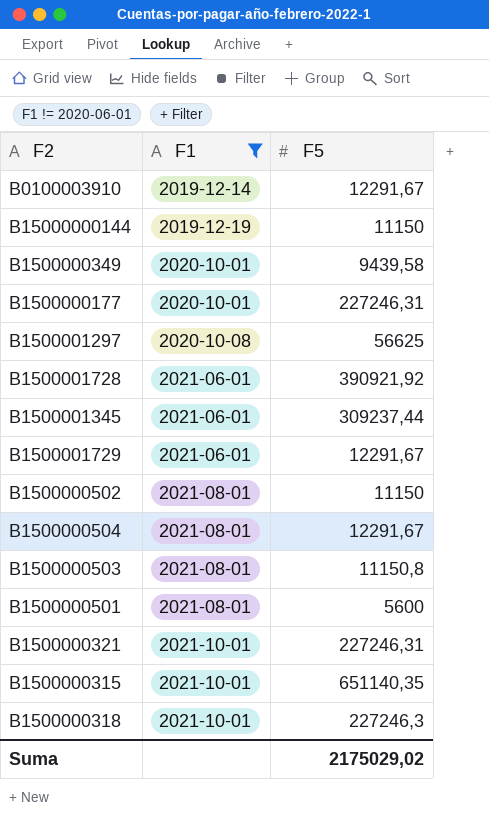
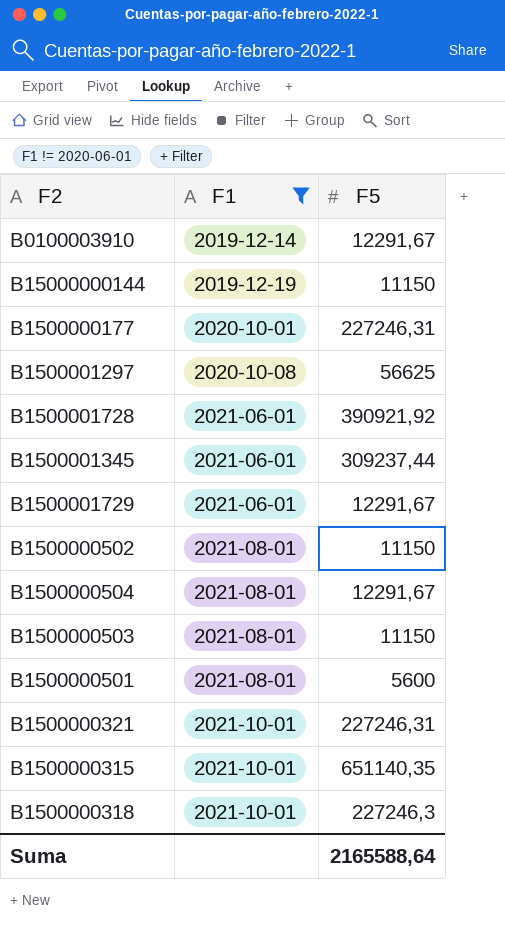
row B1500000349: 2020-10-01 | 9439,58 -> none
B1500000503 | F5: 11150,8 -> 11150
Suma | F5: 2175029,02 -> 2165588,64

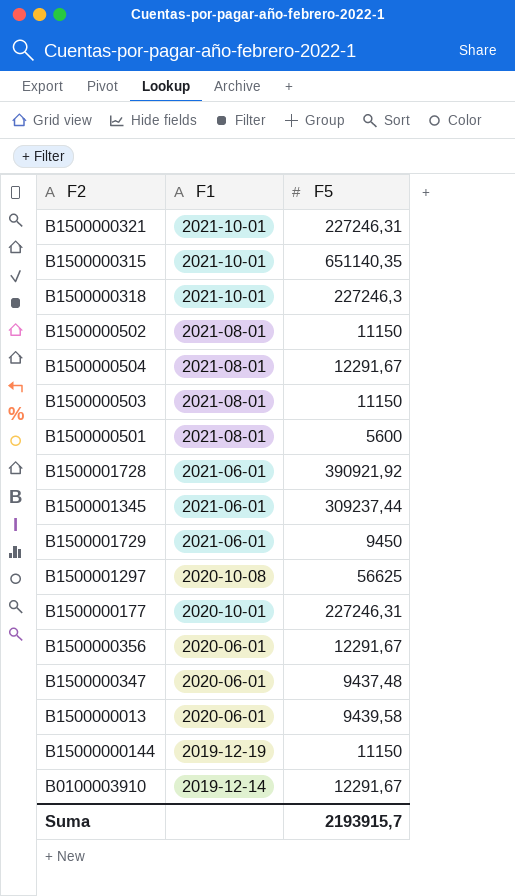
filter: F1 != 2020-06-01 -> none
row order: F1 ascending -> F1 descending
B1500001729 | F5: 12291,67 -> 9450
Suma | F5: 2165588,64 -> 2193915,7

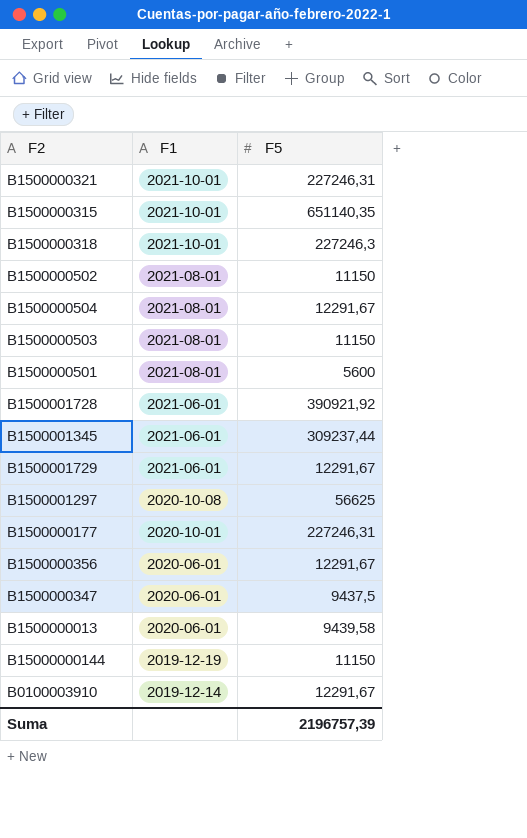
B1500001729 | F5: 9450 -> 12291,67
B1500000347 | F5: 9437,48 -> 9437,5
Suma | F5: 2193915,7 -> 2196757,39

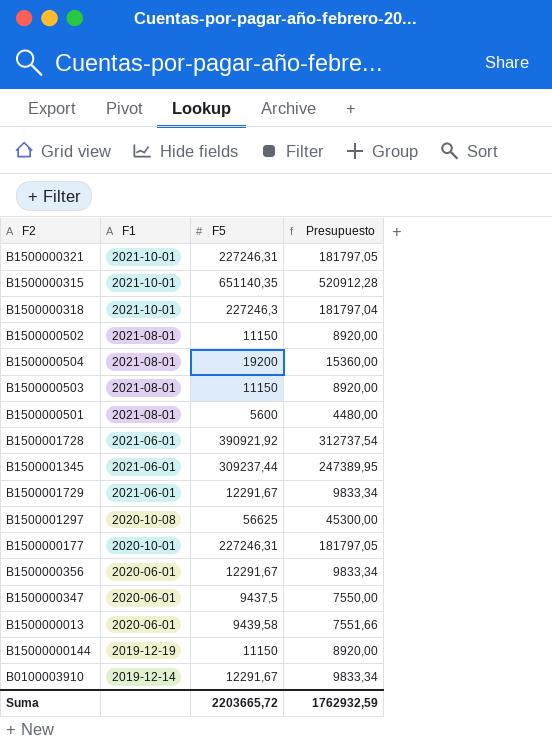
column Presupuesto | formula: none -> [F5] * 0,8
B1500000504 | F5: 12291,67 -> 19200
Suma | F5: 2196757,39 -> 2203665,72

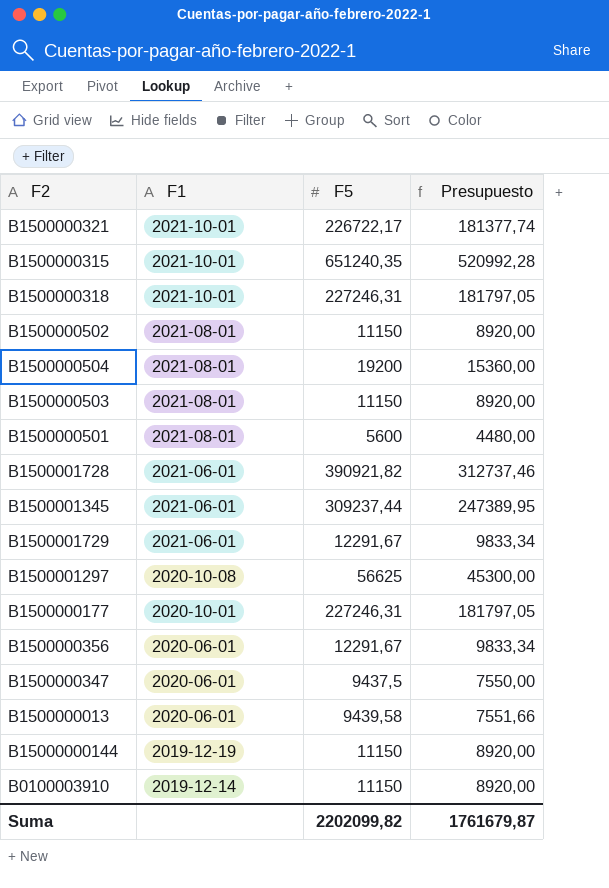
B1500000321 | F5: 227246,31 -> 226722,17
B1500000321 | Presupuesto: 181797,05 -> 181377,74
B1500000315 | F5: 651140,35 -> 651240,35
B1500000315 | Presupuesto: 520912,28 -> 520992,28
B1500000318 | F5: 227246,3 -> 227246,31
B1500000318 | Presupuesto: 181797,04 -> 181797,05
B1500001728 | F5: 390921,92 -> 390921,82
B1500001728 | Presupuesto: 312737,54 -> 312737,46
B0100003910 | F5: 12291,67 -> 11150
B0100003910 | Presupuesto: 9833,34 -> 8920,00
Suma | F5: 2203665,72 -> 2202099,82
Suma | Presupuesto: 1762932,59 -> 1761679,87

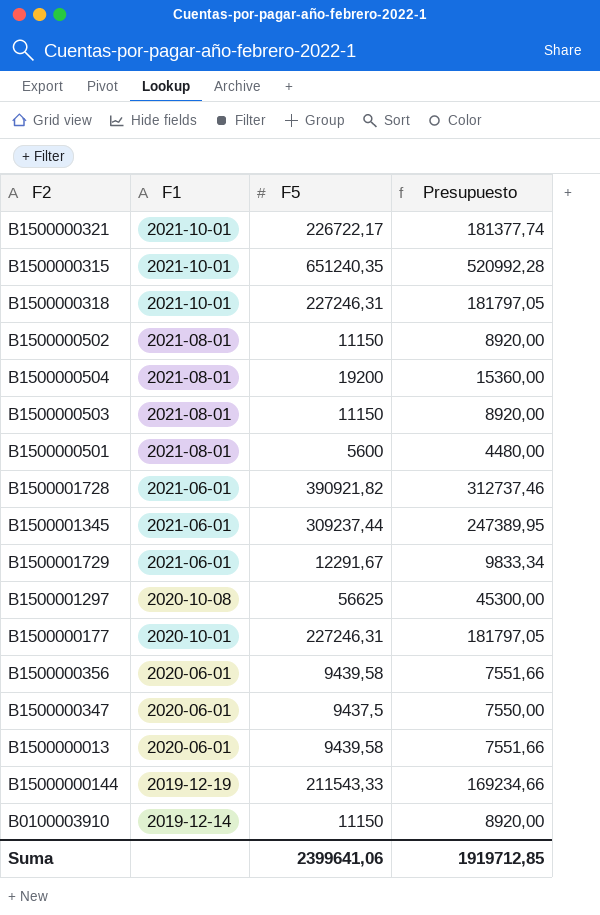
B1500000356 | F5: 12291,67 -> 9439,58
B1500000356 | Presupuesto: 9833,34 -> 7551,66
B15000000144 | F5: 11150 -> 211543,33
B15000000144 | Presupuesto: 8920,00 -> 169234,66
Suma | F5: 2202099,82 -> 2399641,06
Suma | Presupuesto: 1761679,87 -> 1919712,85

